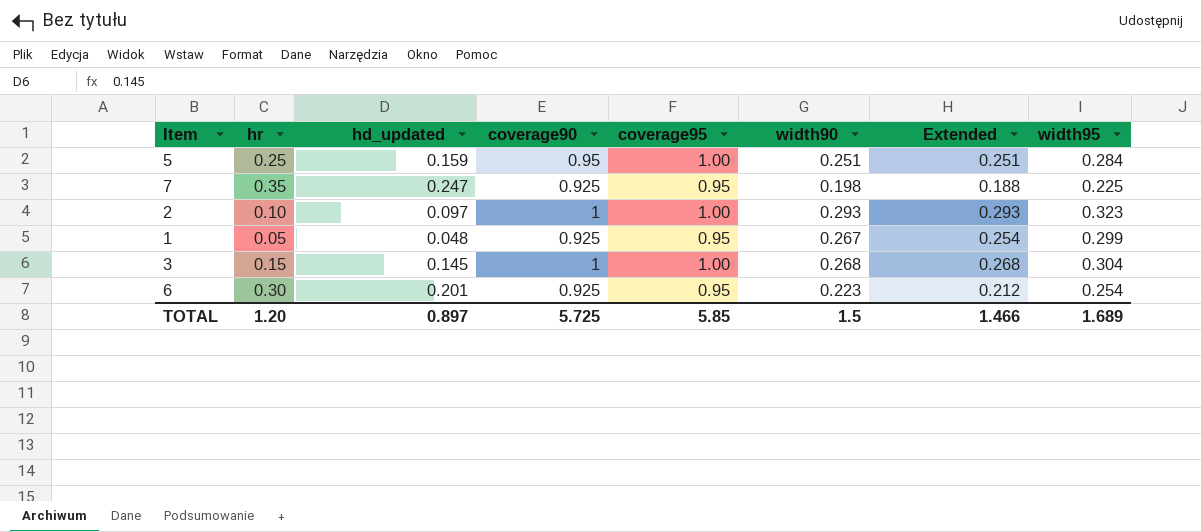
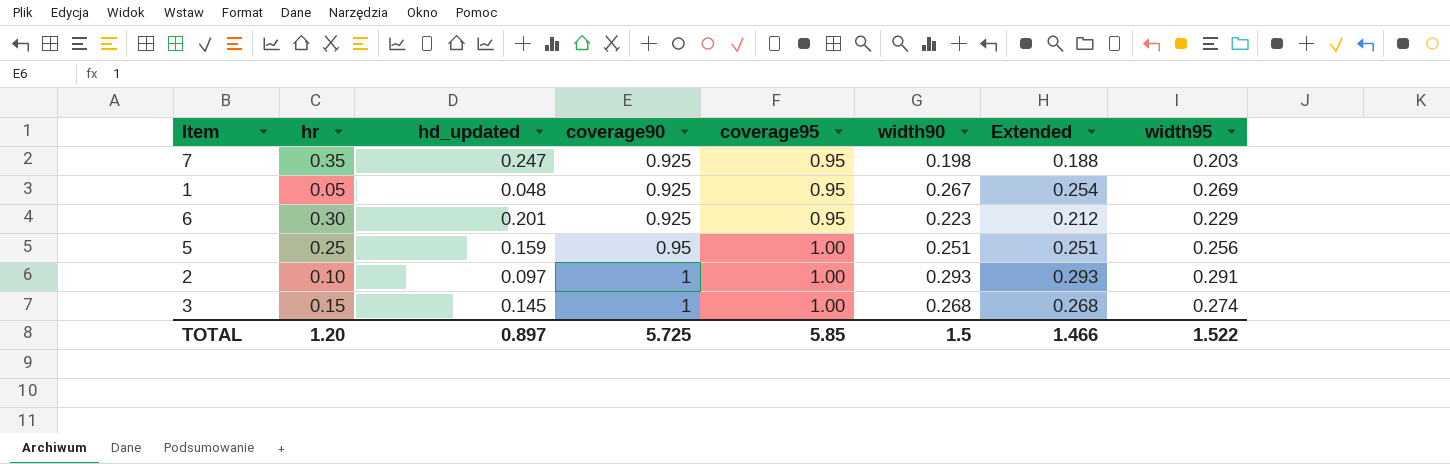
row order: none -> coverage90 ascending
7 | width95: 0.225 -> 0.203
1 | width95: 0.299 -> 0.269
6 | width95: 0.254 -> 0.229
5 | width95: 0.284 -> 0.256
2 | width95: 0.323 -> 0.291
3 | width95: 0.304 -> 0.274
TOTAL | width95: 1.689 -> 1.522

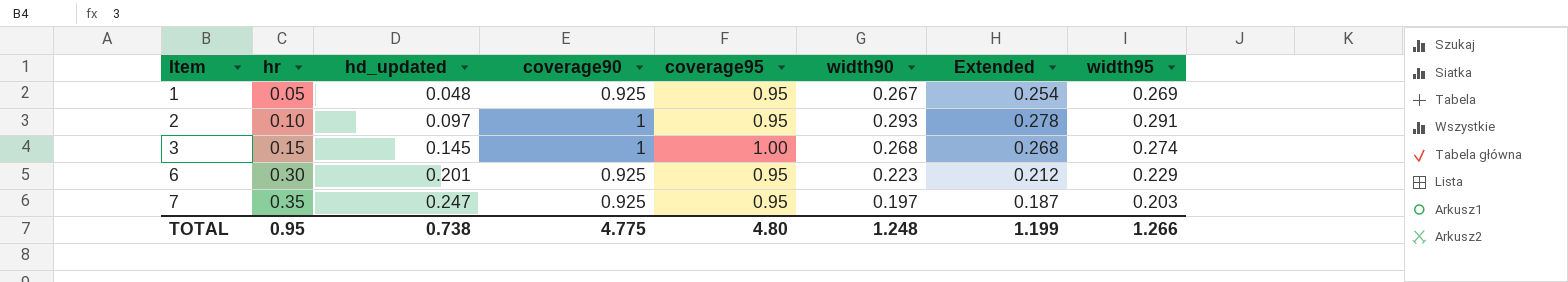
row order: coverage90 ascending -> Item ascending
row 5: 0.25 | 0.159 | 0.95 | 1.00 | 0.251 | 0.251 | 0.256 -> none
2 | coverage95: 1.00 -> 0.95
2 | Extended: 0.293 -> 0.278
7 | width90: 0.198 -> 0.197
7 | Extended: 0.188 -> 0.187
TOTAL | hr: 1.20 -> 0.95
TOTAL | hd_updated: 0.897 -> 0.738
TOTAL | coverage90: 5.725 -> 4.775
TOTAL | coverage95: 5.85 -> 4.80
TOTAL | width90: 1.5 -> 1.248
TOTAL | Extended: 1.466 -> 1.199
TOTAL | width95: 1.522 -> 1.266

